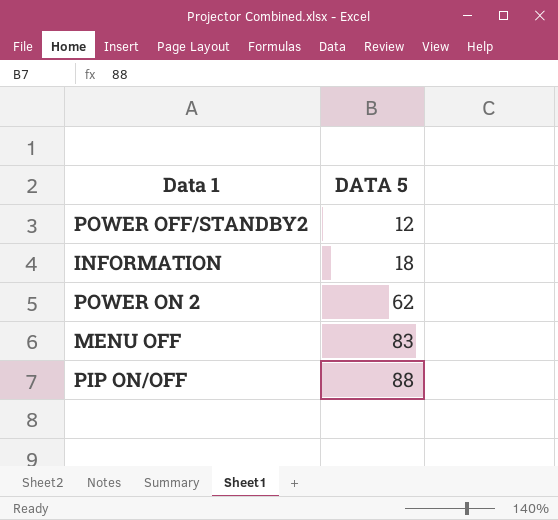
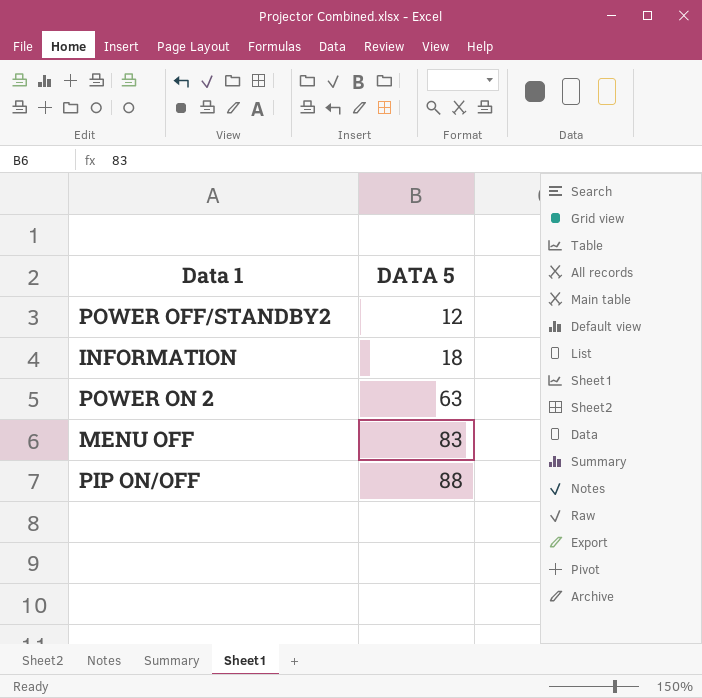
POWER ON 2 | DATA 5: 62 -> 63

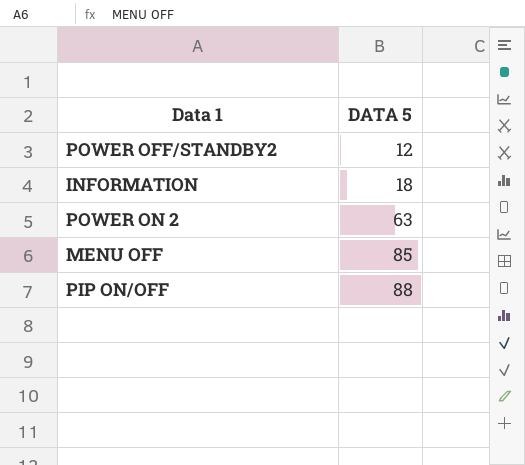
MENU OFF | DATA 5: 83 -> 85

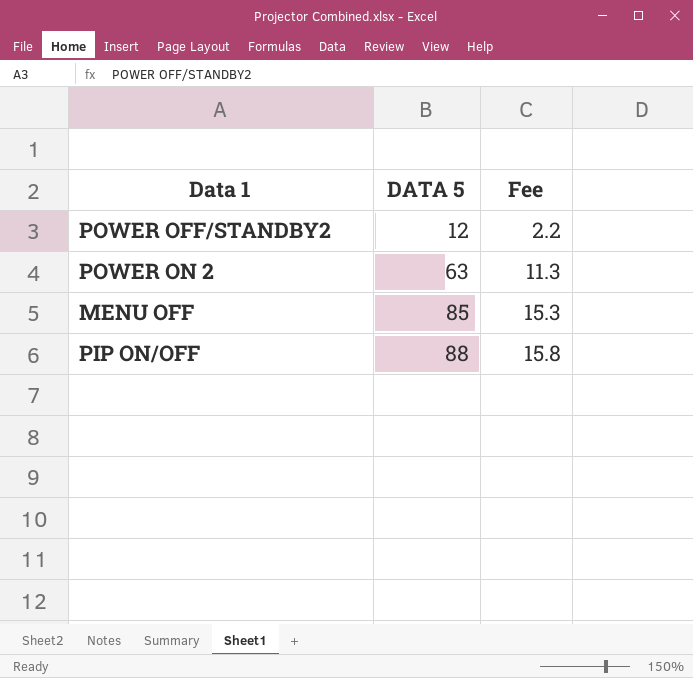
column Fee | formula: none -> [DATA 5] * 0.18
row INFORMATION: 18 -> none

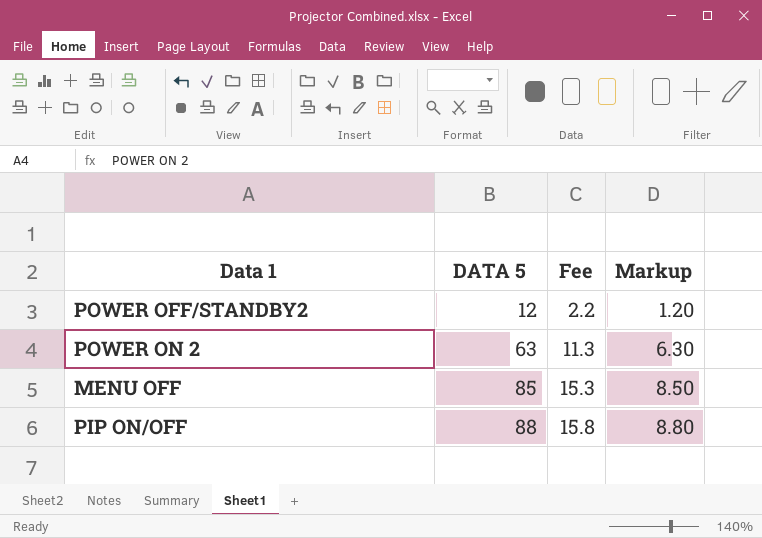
column Markup | formula: none -> [DATA 5] * 0.1

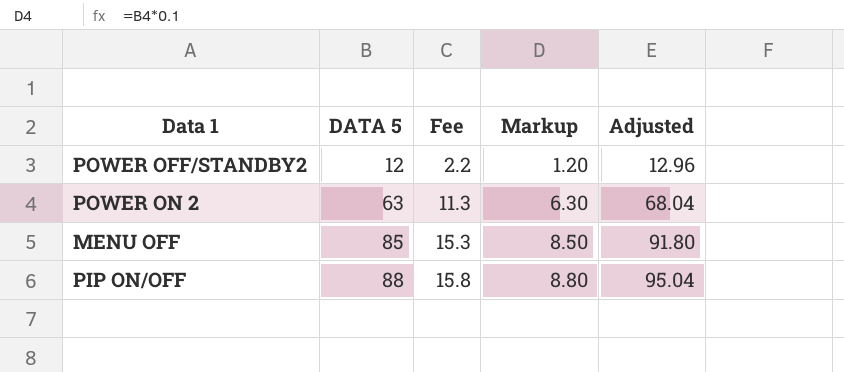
column Adjusted | formula: none -> [DATA 5] * 1.08

